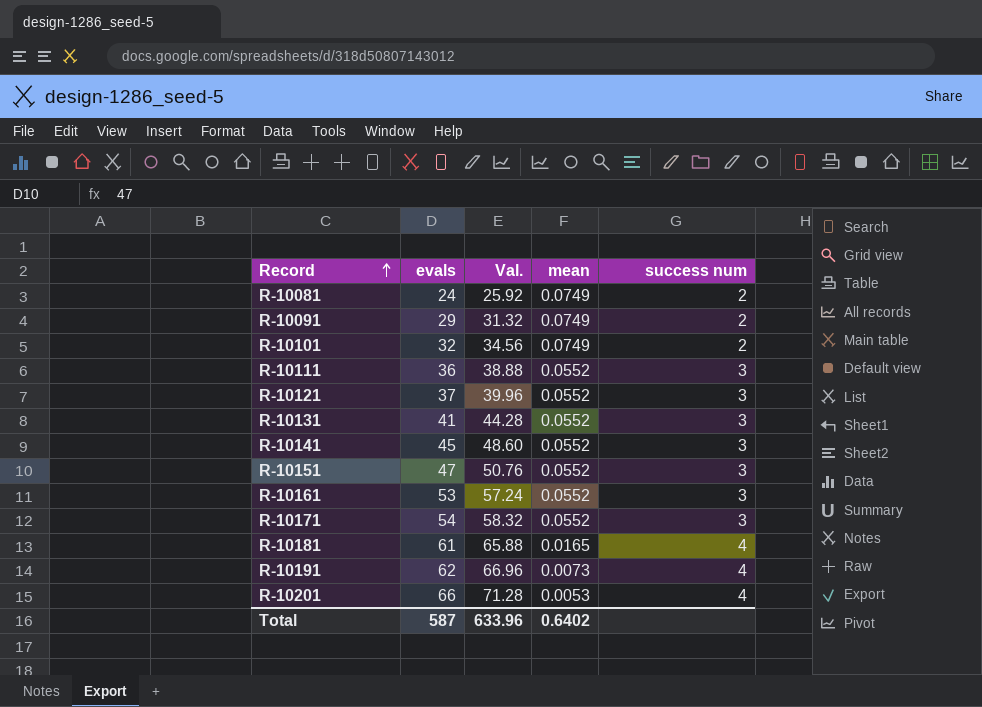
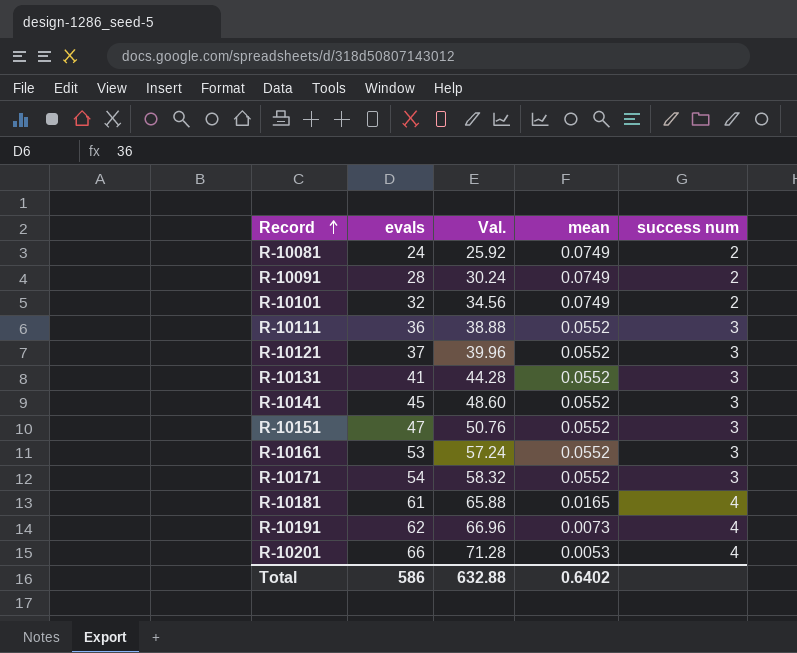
R-10091 | evals: 29 -> 28
R-10091 | Val.: 31.32 -> 30.24
Total | evals: 587 -> 586
Total | Val.: 633.96 -> 632.88

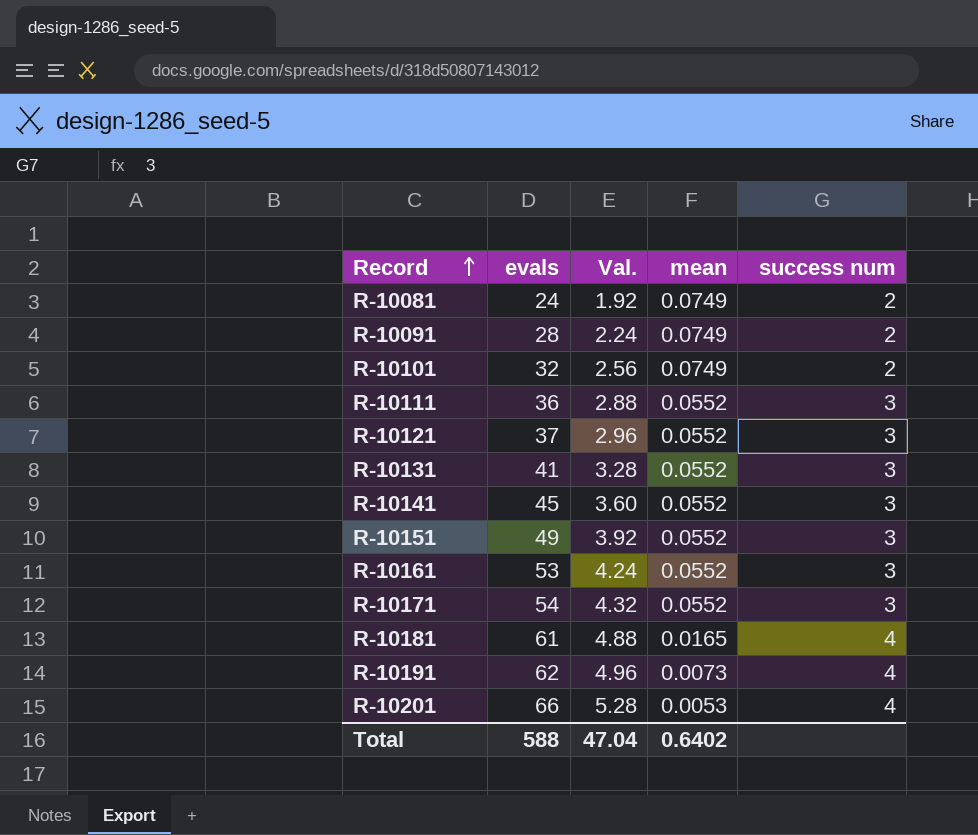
column Val. | formula: [evals] * 1.08 -> [evals] * 0.08
R-10151 | evals: 47 -> 49
Total | evals: 586 -> 588
Total | Val.: 632.88 -> 47.04

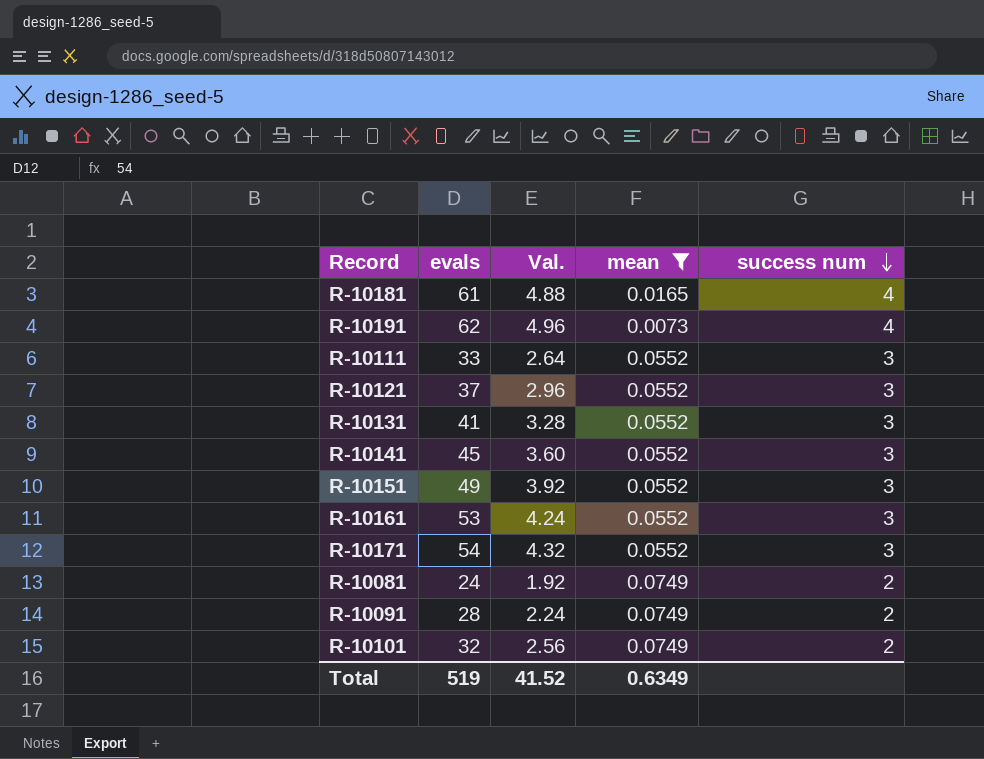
filter: none -> mean != 0.0053
row order: Record ascending -> success num descending
R-10111 | evals: 36 -> 33
R-10111 | Val.: 2.88 -> 2.64
Total | evals: 588 -> 519
Total | Val.: 47.04 -> 41.52
Total | mean: 0.6402 -> 0.6349

